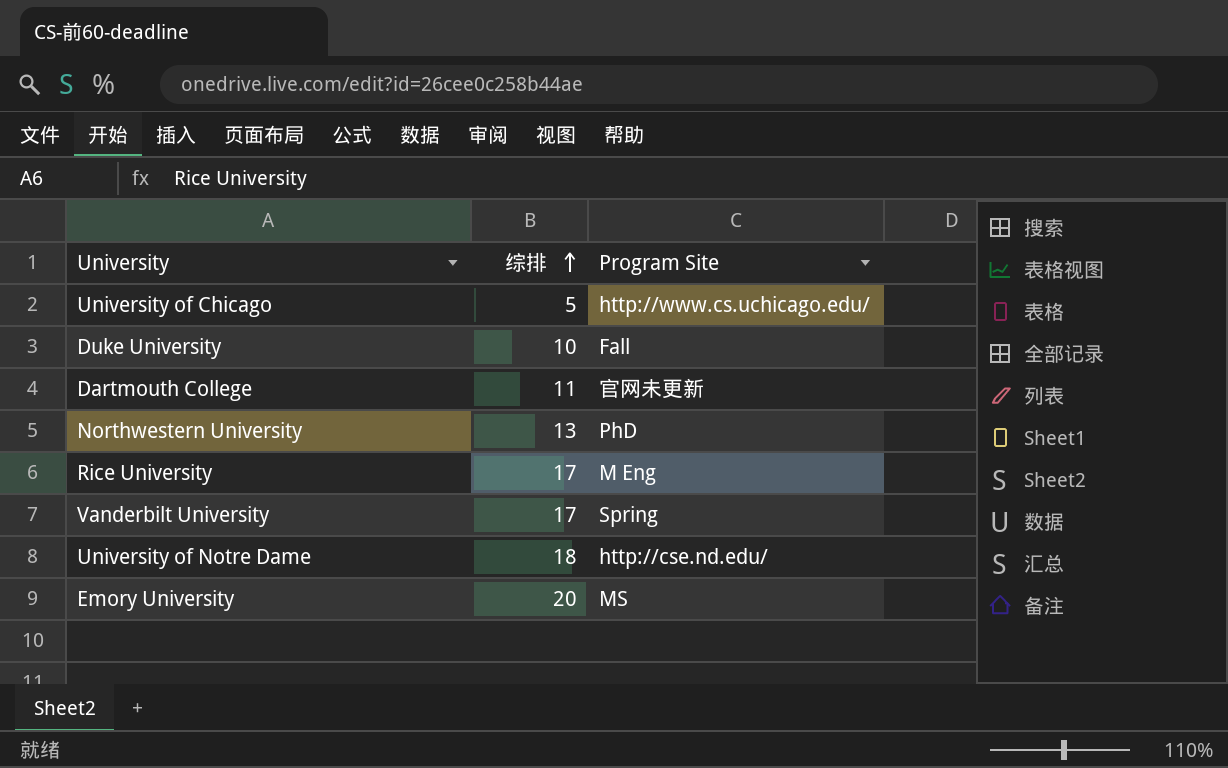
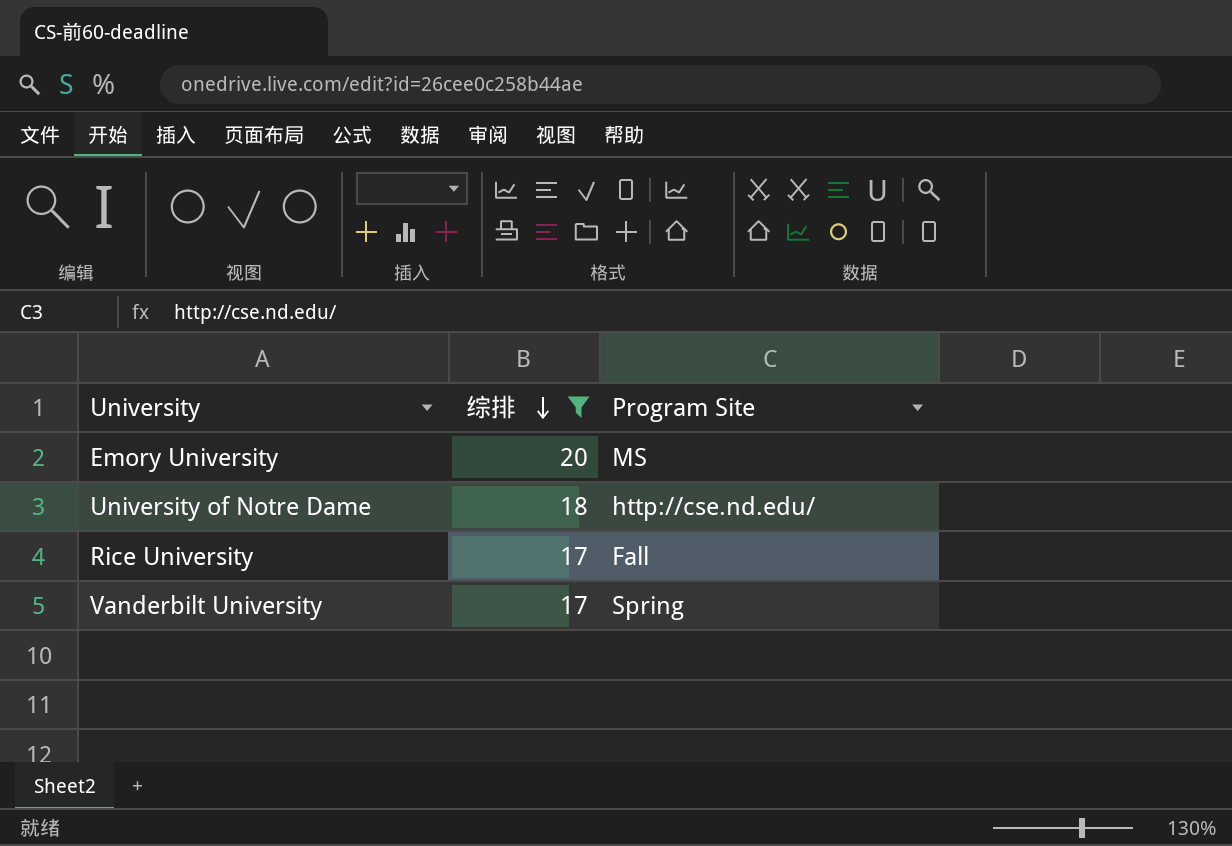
filter: none -> 综排 >= 17
row order: 综排 ascending -> 综排 descending
Rice University | Program Site: M Eng -> Fall

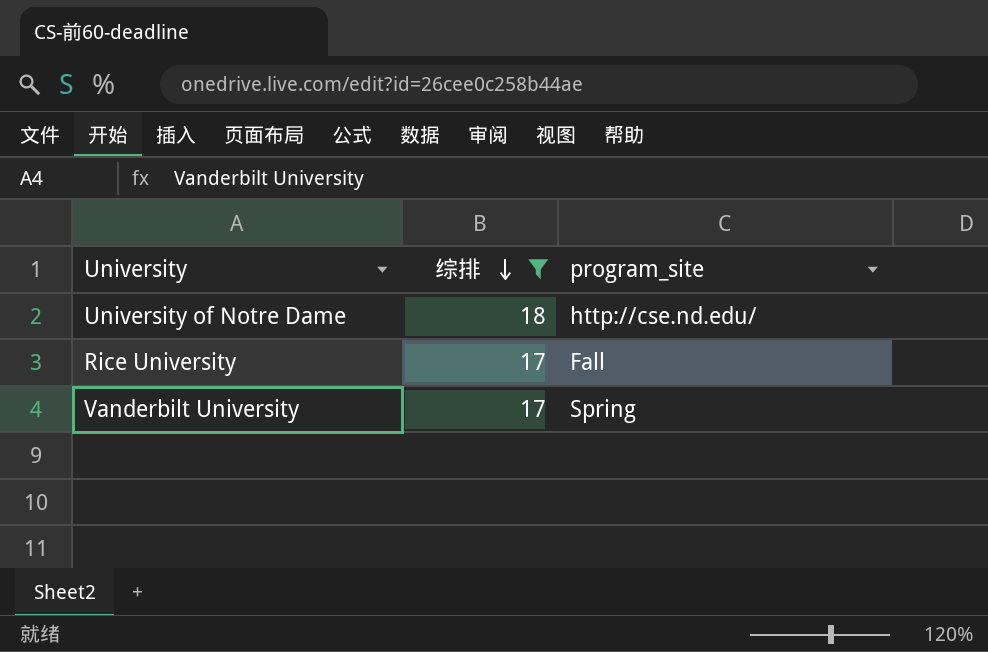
column name: Program Site -> program_site
row Emory University: 20 | MS -> none

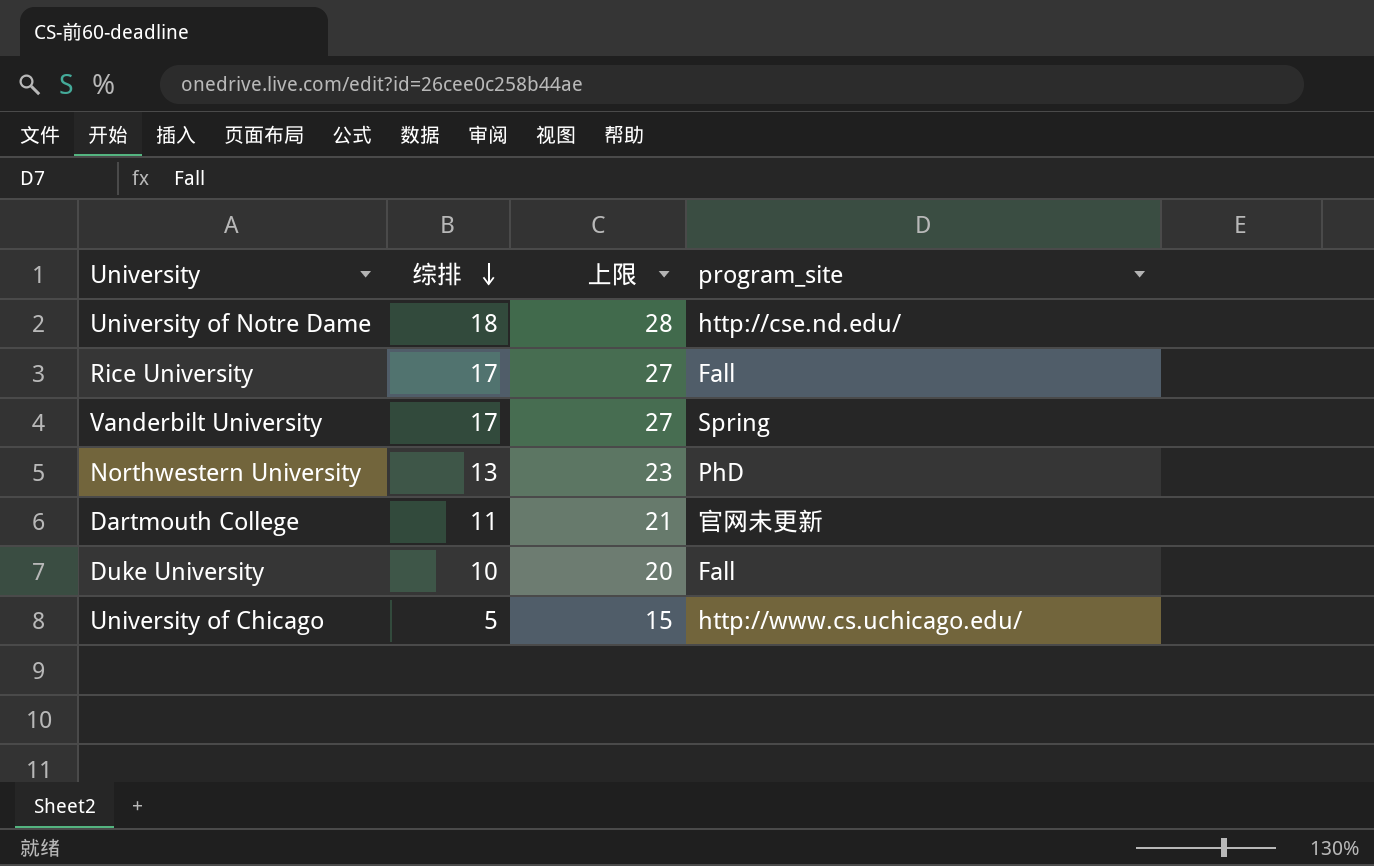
filter: 综排 >= 17 -> none
column 上限 | formula: none -> [综排] + 10

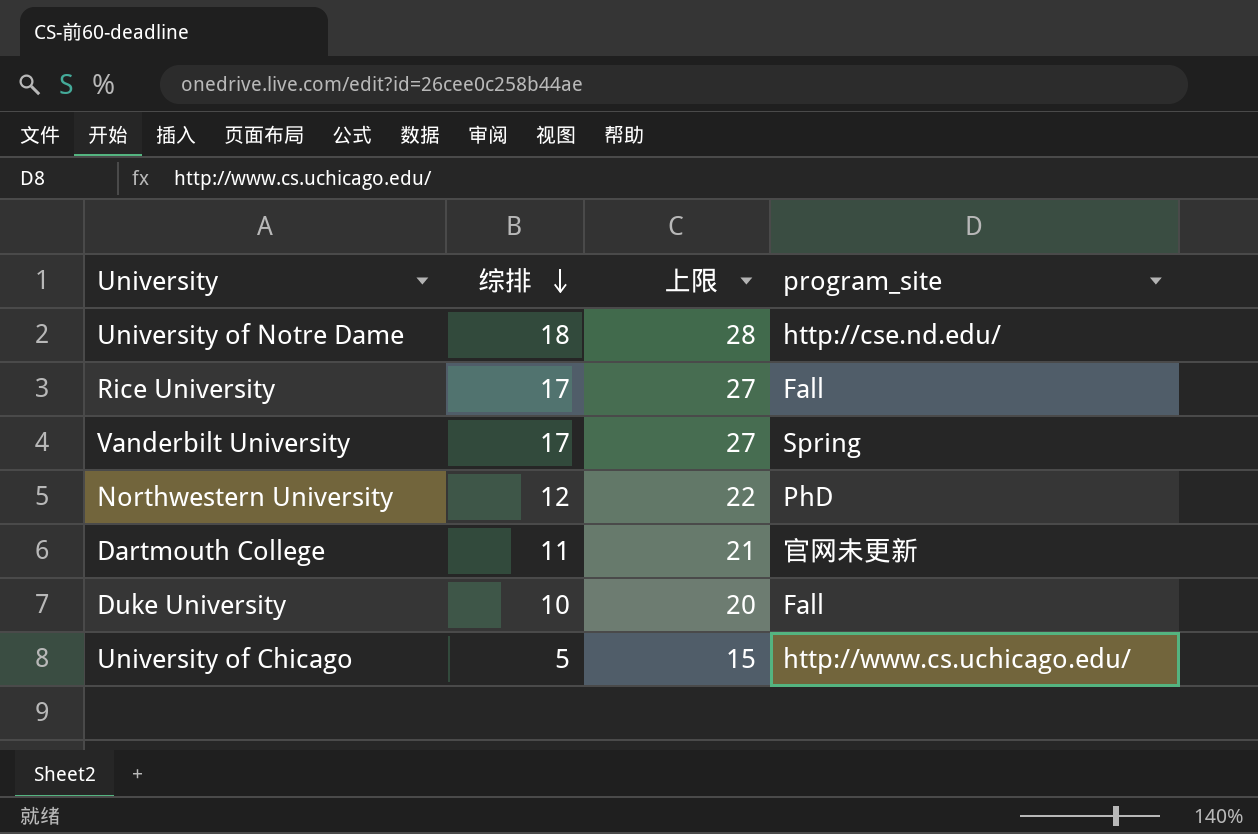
Northwestern University | 综排: 13 -> 12
Northwestern University | 上限: 23 -> 22

